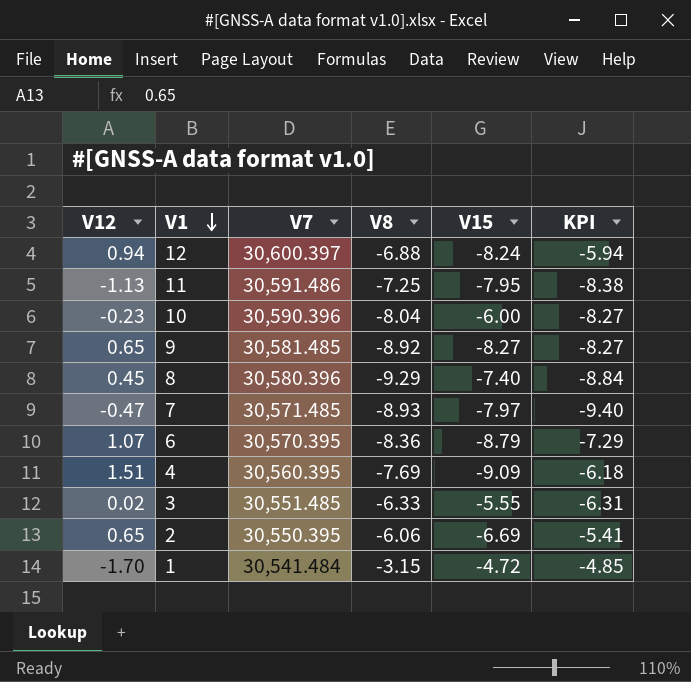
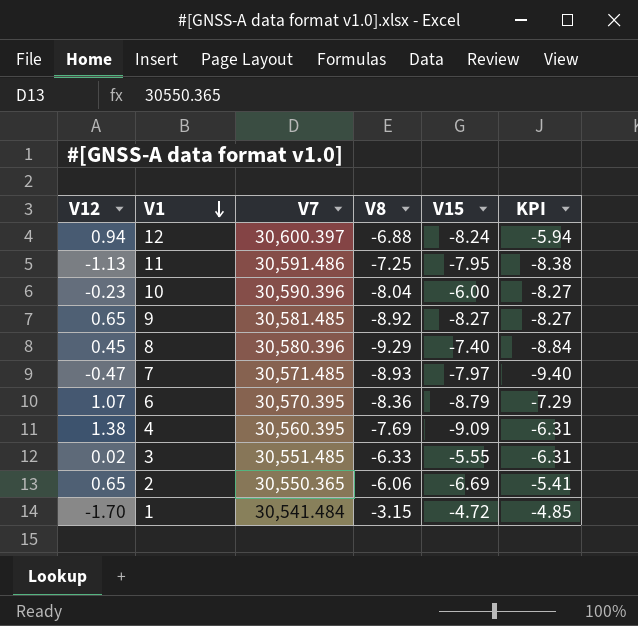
4 | V12: 1.51 -> 1.38
4 | KPI: -6.18 -> -6.31
2 | V7: 30,550.395 -> 30,550.365

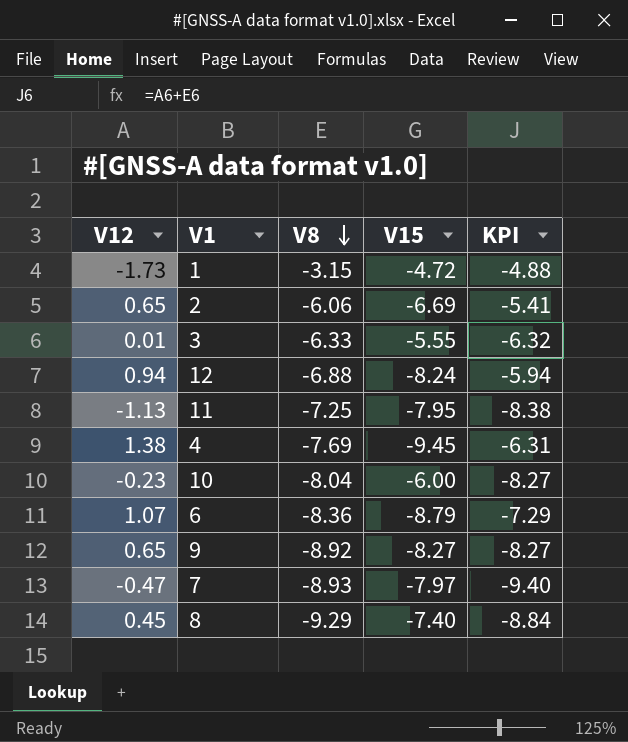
row order: V1 descending -> V8 descending
column V7 | position: 3 -> none
1 | V12: -1.70 -> -1.73
1 | KPI: -4.85 -> -4.88
3 | V12: 0.02 -> 0.01
3 | KPI: -6.31 -> -6.32
4 | V15: -9.09 -> -9.45

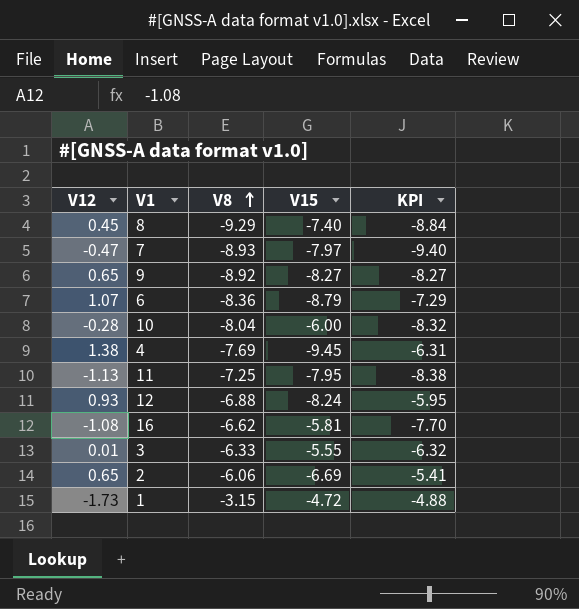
row order: V8 descending -> V8 ascending
10 | V12: -0.23 -> -0.28
10 | KPI: -8.27 -> -8.32
12 | V12: 0.94 -> 0.93
12 | KPI: -5.94 -> -5.95
row 16: none -> -1.08 | -6.62 | -5.81 | -7.70

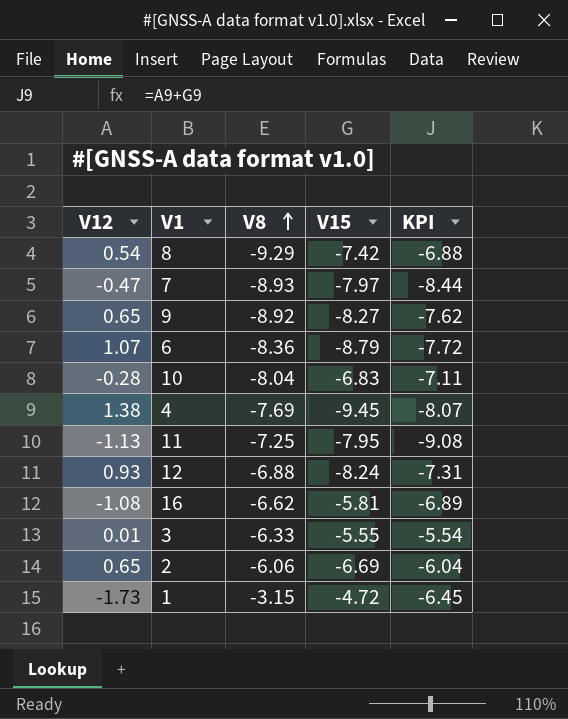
column KPI | formula: [V12] + [V8] -> [V12] + [V15]
8 | V12: 0.45 -> 0.54
8 | V15: -7.40 -> -7.42
10 | V15: -6.00 -> -6.83

